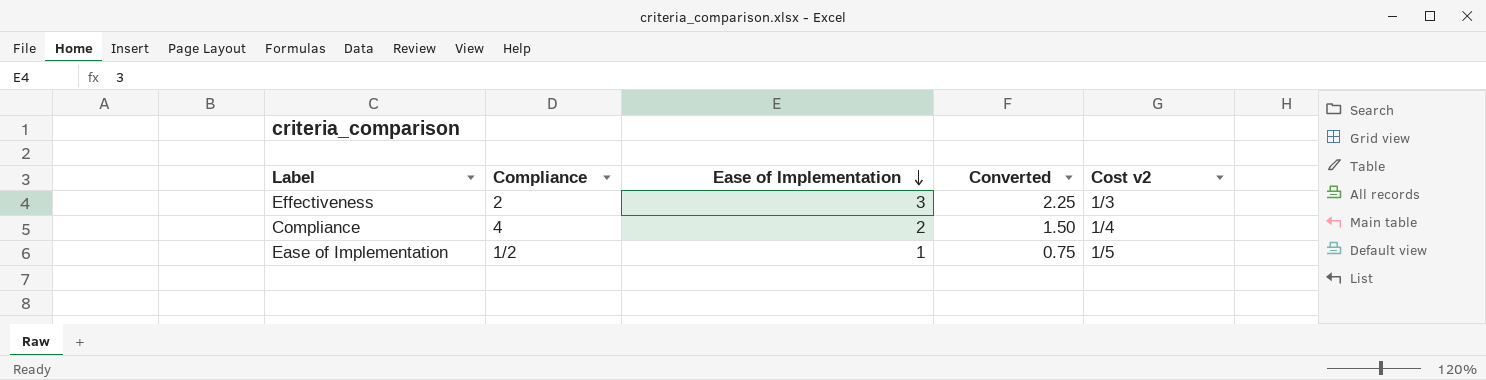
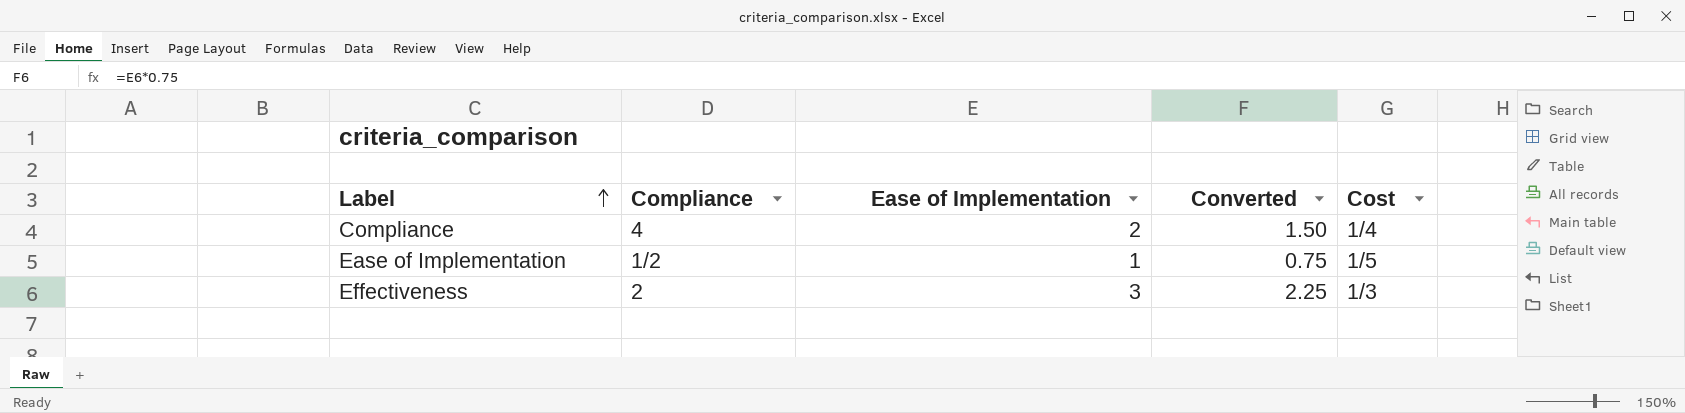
row order: Ease of Implementation descending -> Label ascending
column name: Cost v2 -> Cost

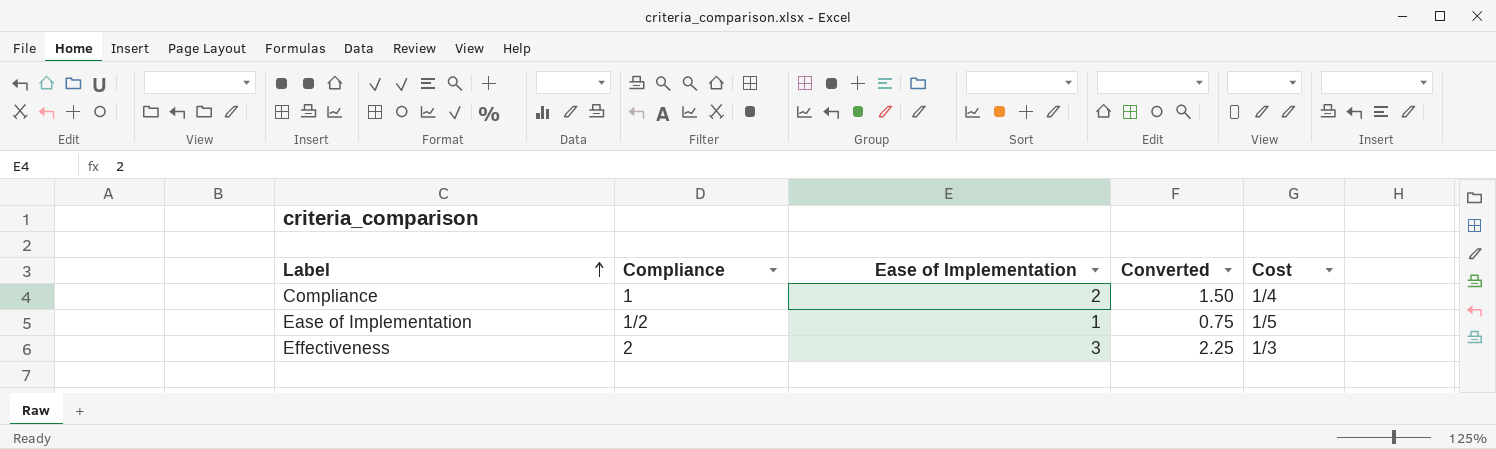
Compliance | Compliance: 4 -> 1

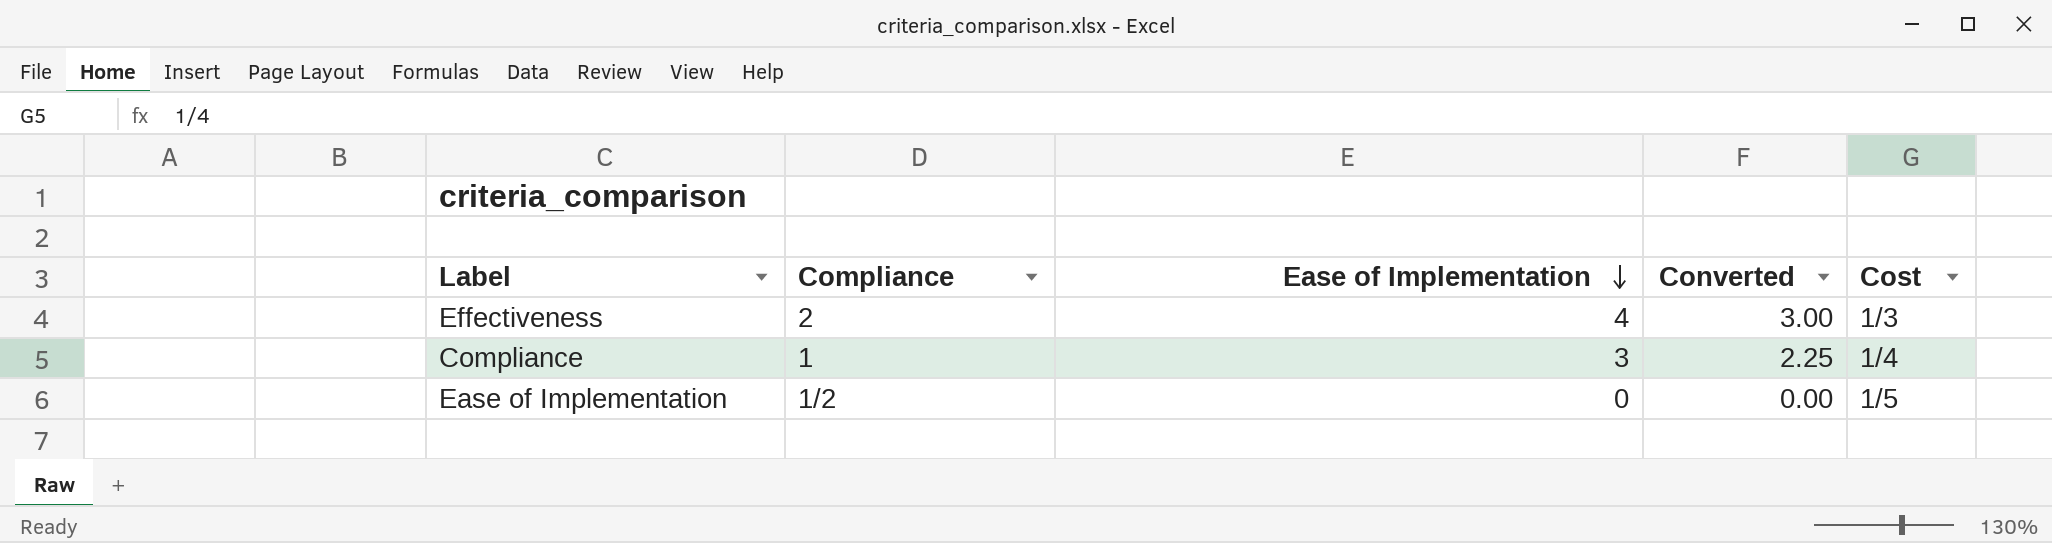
row order: Label ascending -> Ease of Implementation descending
Effectiveness | Ease of Implementation: 3 -> 4
Effectiveness | Converted: 2.25 -> 3.00
Compliance | Ease of Implementation: 2 -> 3
Compliance | Converted: 1.50 -> 2.25
Ease of Implementation | Ease of Implementation: 1 -> 0
Ease of Implementation | Converted: 0.75 -> 0.00

